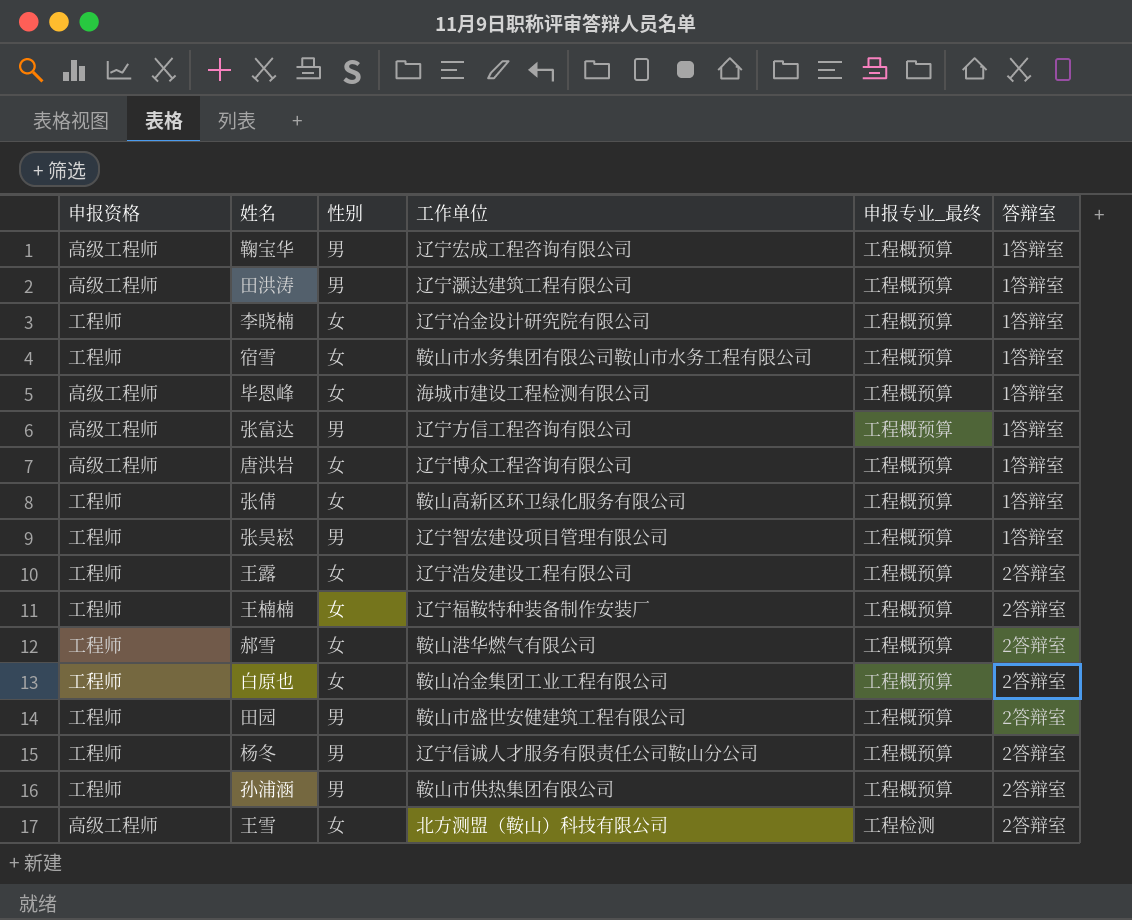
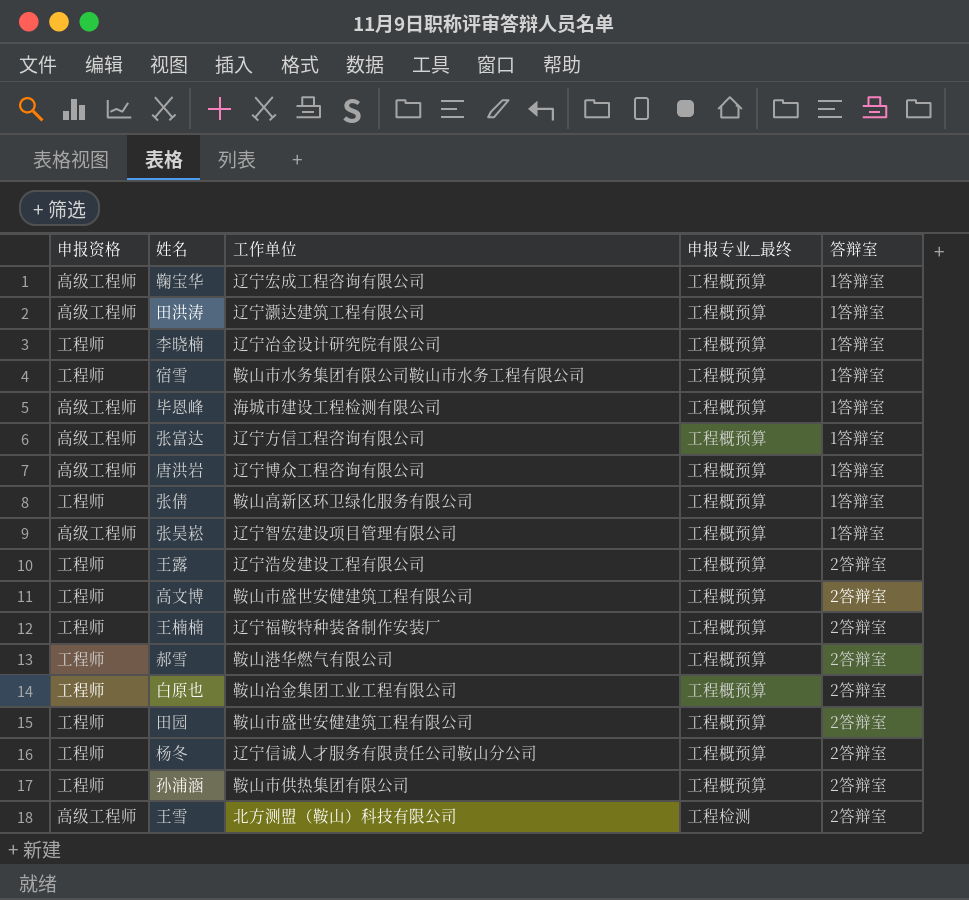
column 性别 | position: 3 -> none
张昊崧 | 申报资格: 工程师 -> 高级工程师
row 高文博: none -> 工程师 | 鞍山市盛世安健建筑工程有限公司 | 工程概预算 | 2答辩室

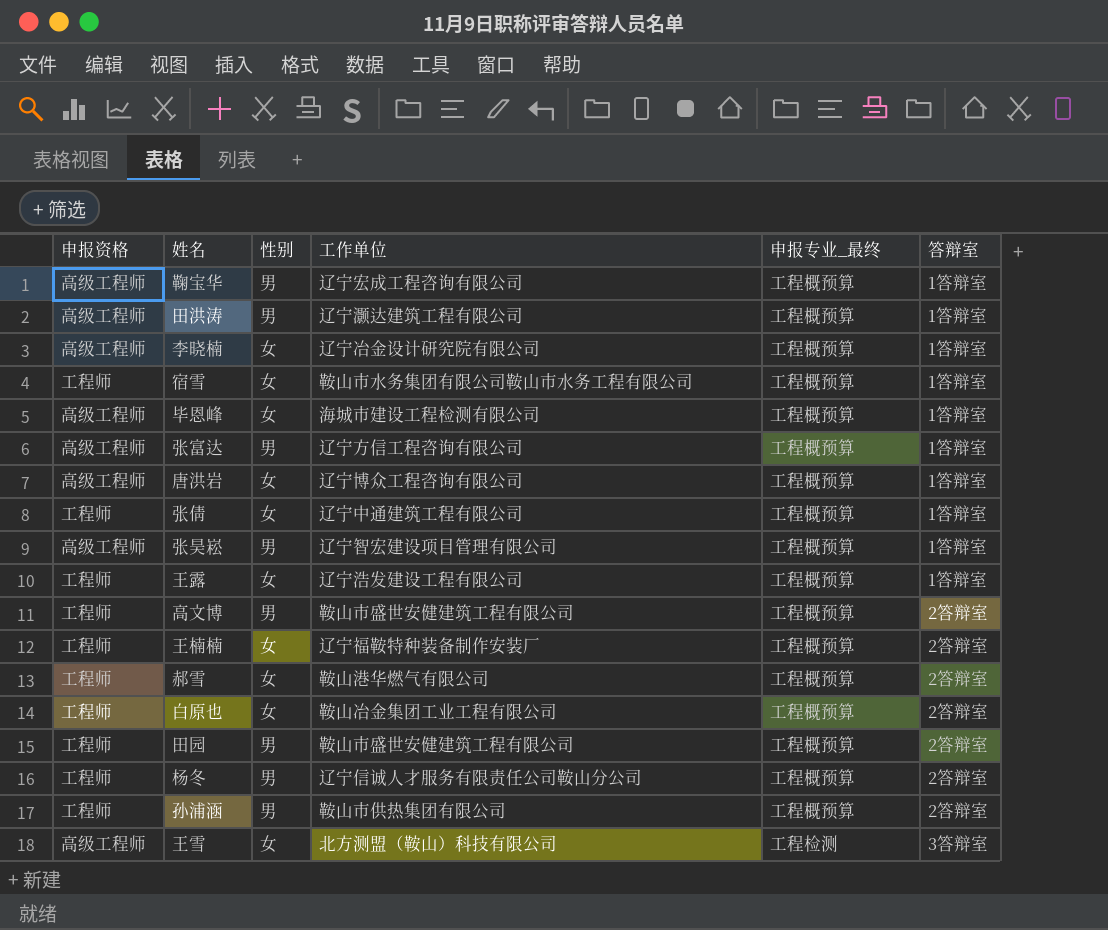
column 性别 | position: none -> 3
李晓楠 | 申报资格: 工程师 -> 高级工程师
张倩 | 工作单位: 鞍山高新区环卫绿化服务有限公司 -> 辽宁中通建筑工程有限公司
王露 | 答辩室: 2答辩室 -> 1答辩室
王雪 | 答辩室: 2答辩室 -> 3答辩室

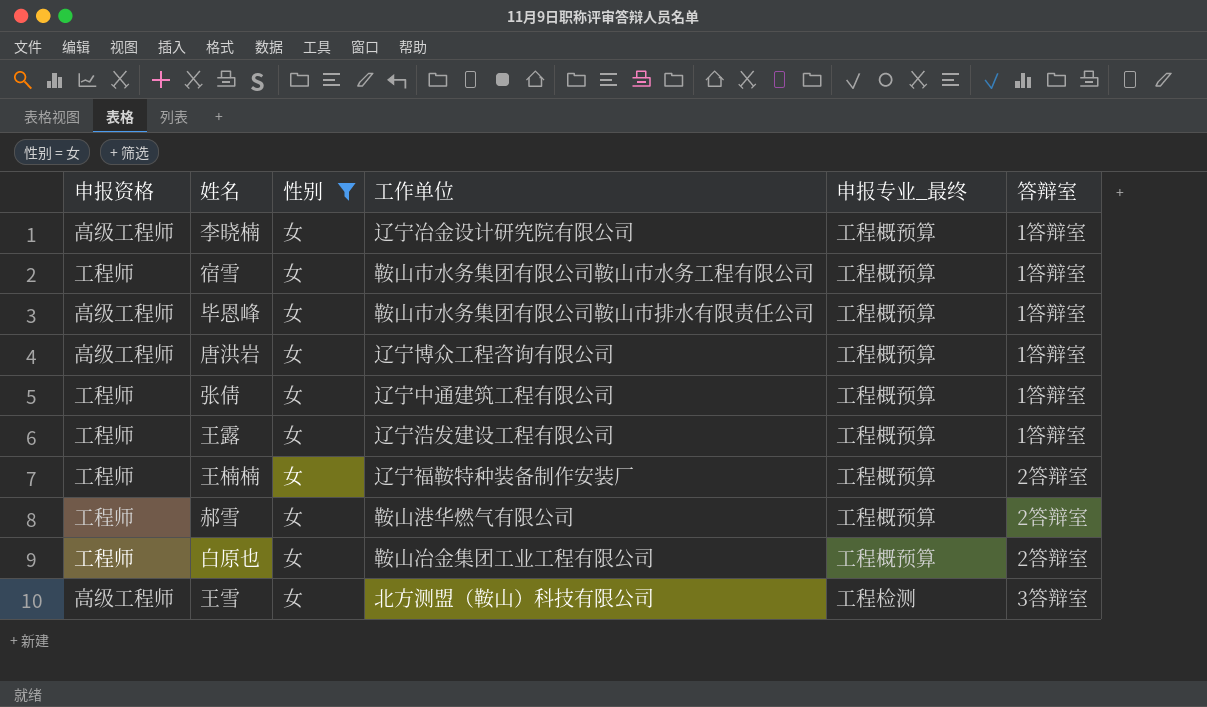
filter: none -> 性别 = 女
毕恩峰 | 工作单位: 海城市建设工程检测有限公司 -> 鞍山市水务集团有限公司鞍山市排水有限责任公司

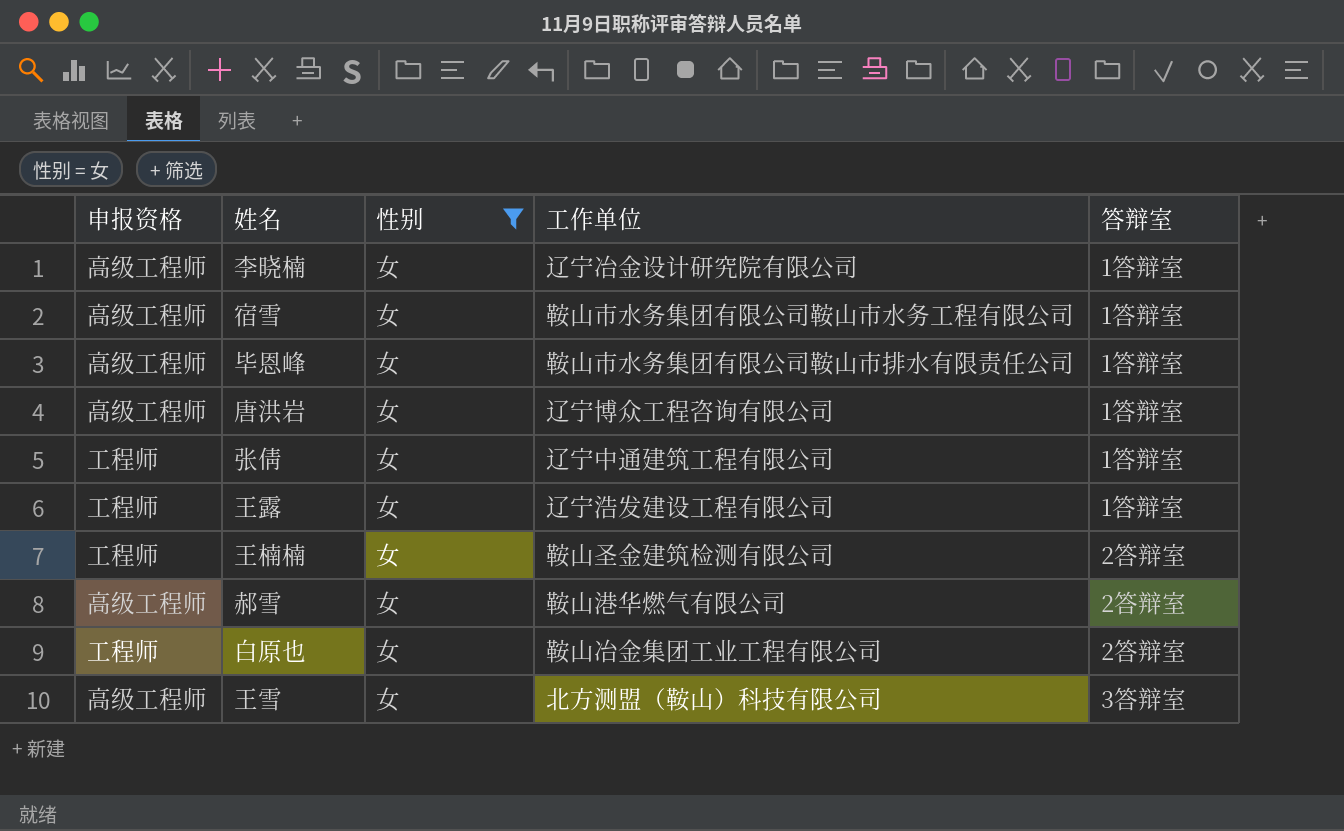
column 申报专业_最终 | position: 5 -> none
宿雪 | 申报资格: 工程师 -> 高级工程师
王楠楠 | 工作单位: 辽宁福鞍特种装备制作安装厂 -> 鞍山圣金建筑检测有限公司
郝雪 | 申报资格: 工程师 -> 高级工程师

